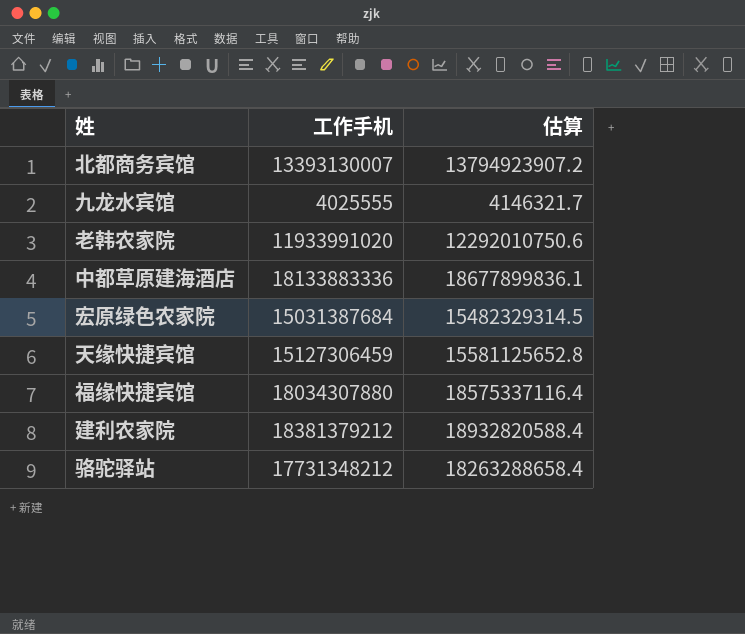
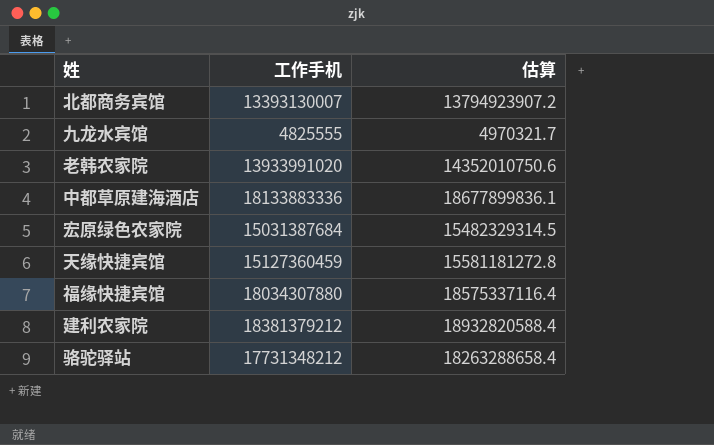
九龙水宾馆 | 工作手机: 4025555 -> 4825555
九龙水宾馆 | 估算: 4146321.7 -> 4970321.7
老韩农家院 | 工作手机: 11933991020 -> 13933991020
老韩农家院 | 估算: 12292010750.6 -> 14352010750.6
天缘快捷宾馆 | 工作手机: 15127306459 -> 15127360459
天缘快捷宾馆 | 估算: 15581125652.8 -> 15581181272.8

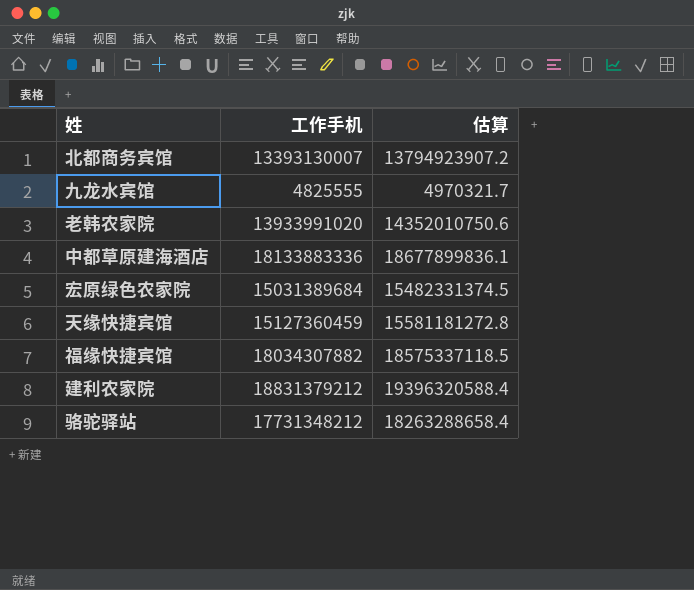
宏原绿色农家院 | 工作手机: 15031387684 -> 15031389684
宏原绿色农家院 | 估算: 15482329314.5 -> 15482331374.5
福缘快捷宾馆 | 工作手机: 18034307880 -> 18034307882
福缘快捷宾馆 | 估算: 18575337116.4 -> 18575337118.5
建利农家院 | 工作手机: 18381379212 -> 18831379212
建利农家院 | 估算: 18932820588.4 -> 19396320588.4

